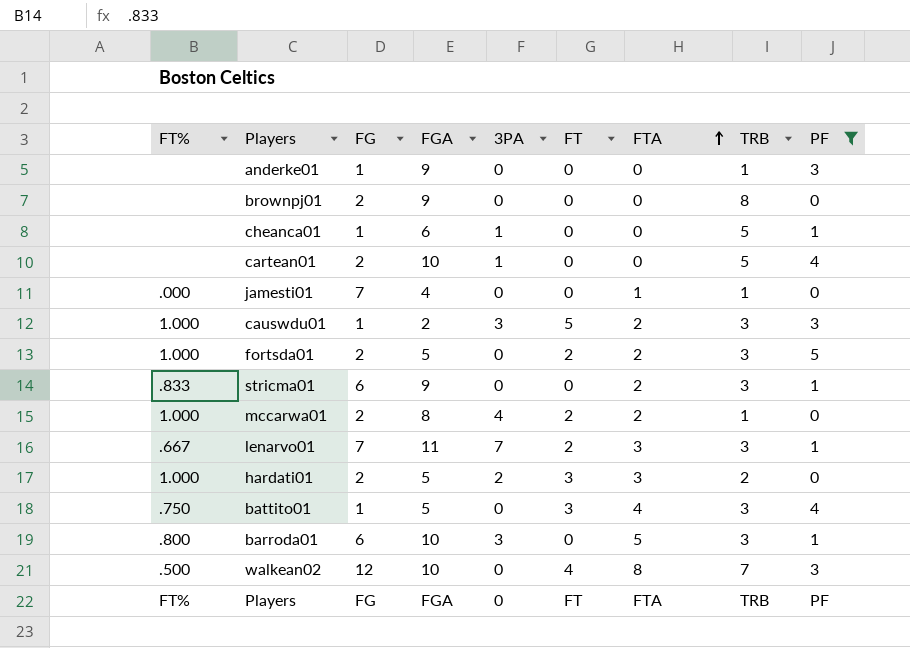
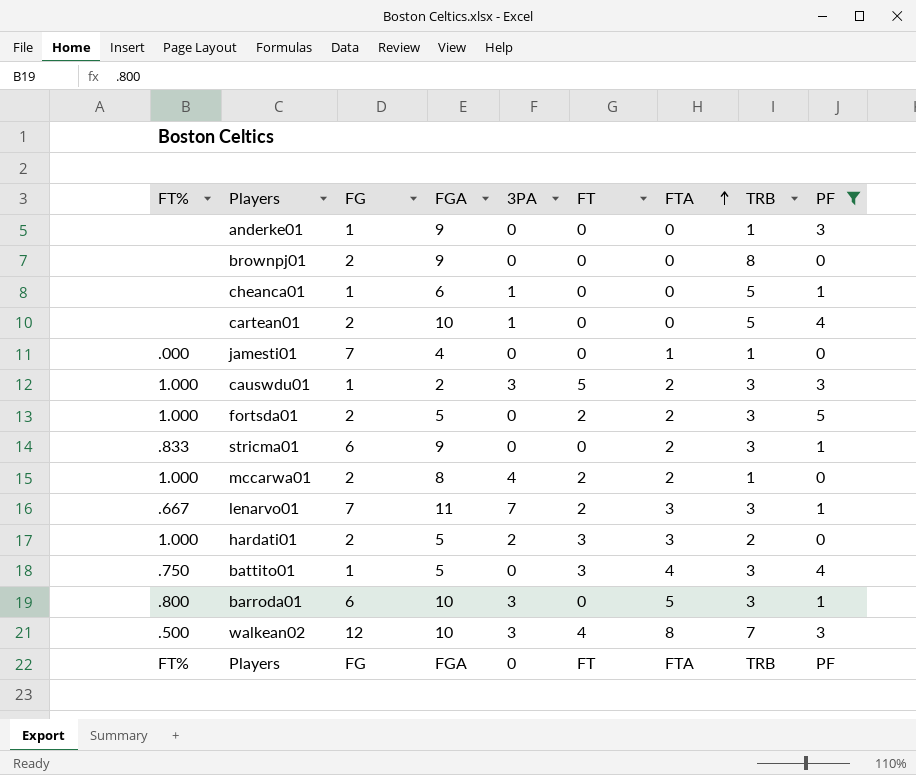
walkean02 | 3PA: 0 -> 3

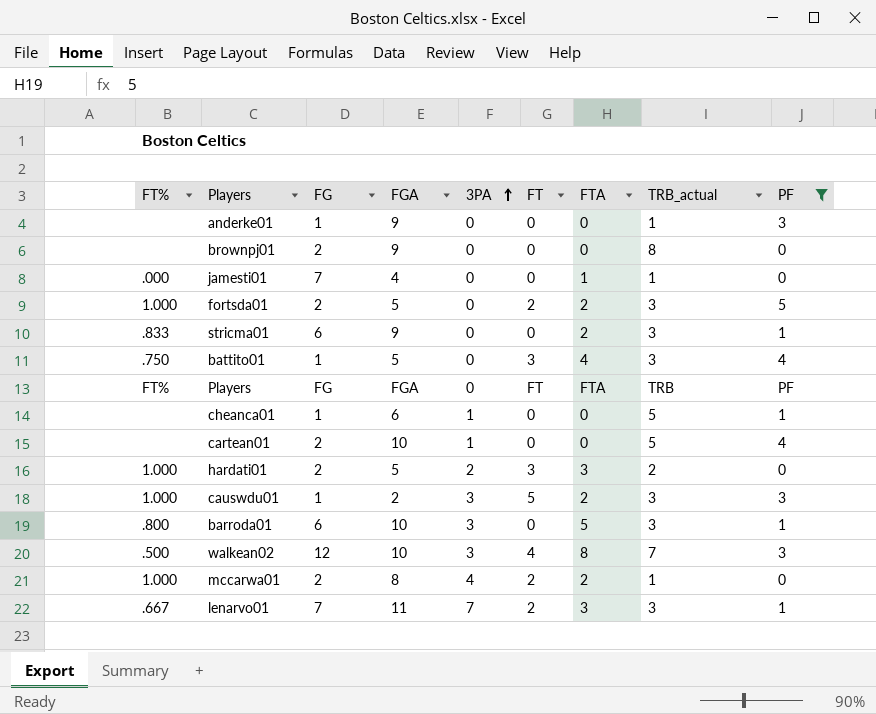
row order: FTA ascending -> 3PA ascending
column name: TRB -> TRB_actual

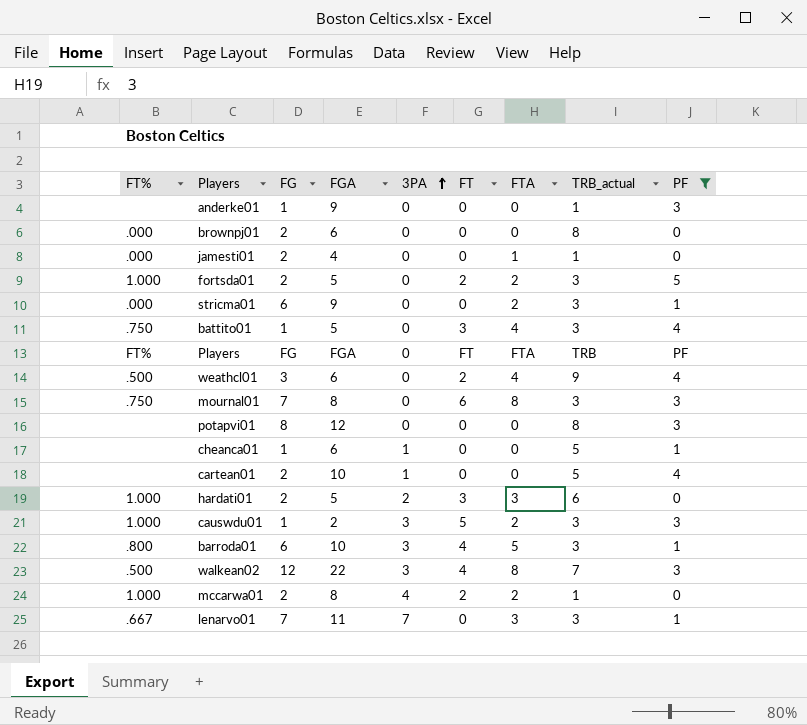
brownpj01 | FT%: none -> .000
brownpj01 | FGA: 9 -> 6
jamesti01 | FG: 7 -> 2
stricma01 | FT%: .833 -> .000
row weathcl01: none -> .500 | 3 | 6 | 0 | 2 | 4 | 9 | 4
row mournal01: none -> .750 | 7 | 8 | 0 | 6 | 8 | 3 | 3
row potapvi01: none -> none | 8 | 12 | 0 | 0 | 0 | 8 | 3
hardati01 | TRB_actual: 2 -> 6
barroda01 | FT: 0 -> 4
walkean02 | FGA: 10 -> 22
lenarvo01 | FT: 2 -> 0

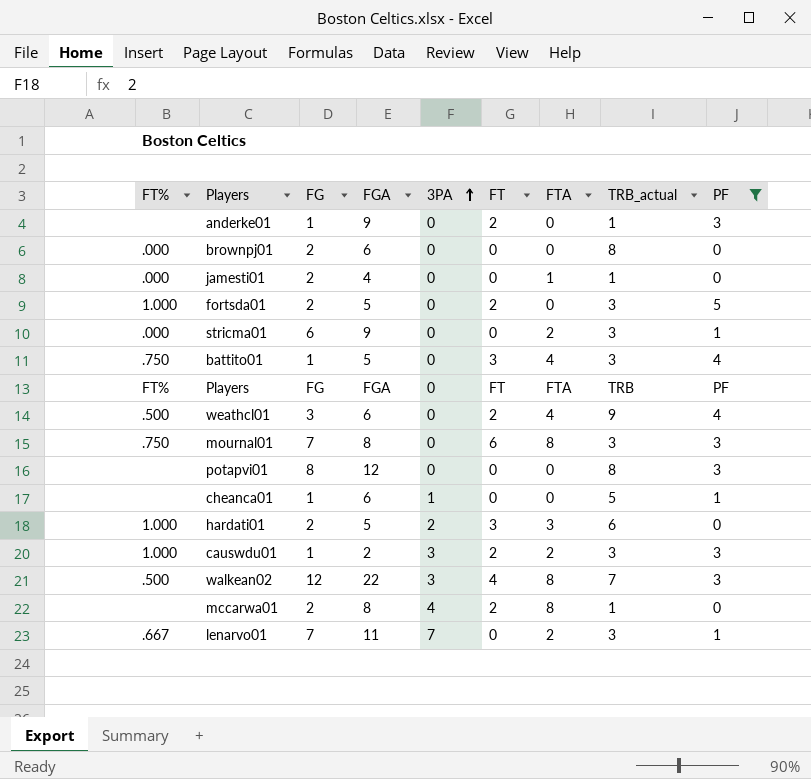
row cartean01: none | 2 | 10 | 1 | 0 | 0 | 5 | 4 -> none
row barroda01: .800 | 6 | 10 | 3 | 4 | 5 | 3 | 1 -> none
anderke01 | FT: 0 -> 2
fortsda01 | FTA: 2 -> 0
causwdu01 | FT: 5 -> 2
mccarwa01 | FT%: 1.000 -> none
mccarwa01 | FTA: 2 -> 8
lenarvo01 | FTA: 3 -> 2

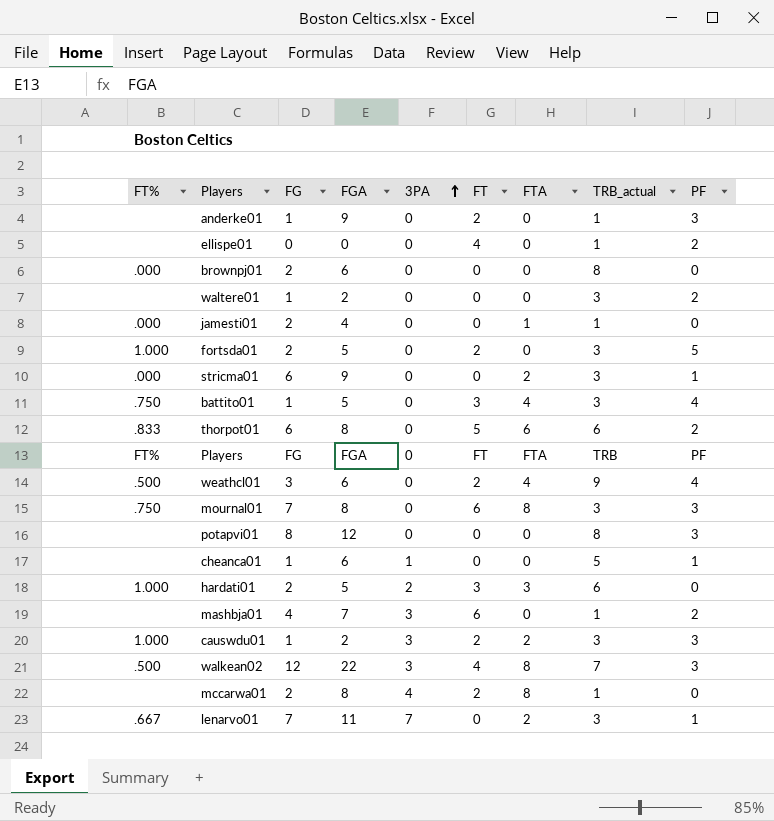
filter: PF != 2 -> none

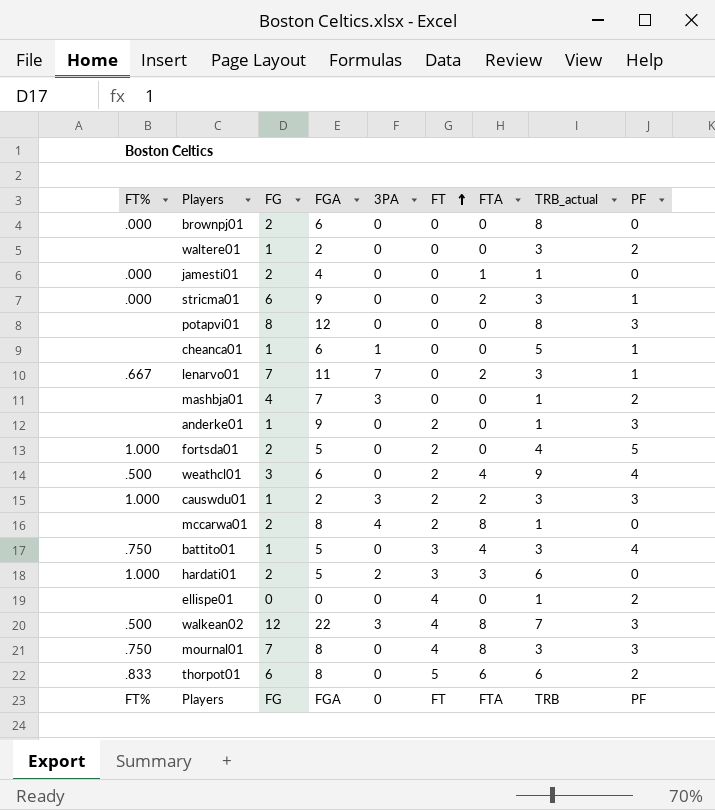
row order: 3PA ascending -> FT ascending
mashbja01 | FT: 6 -> 0
fortsda01 | TRB_actual: 3 -> 4
mournal01 | FT: 6 -> 4

